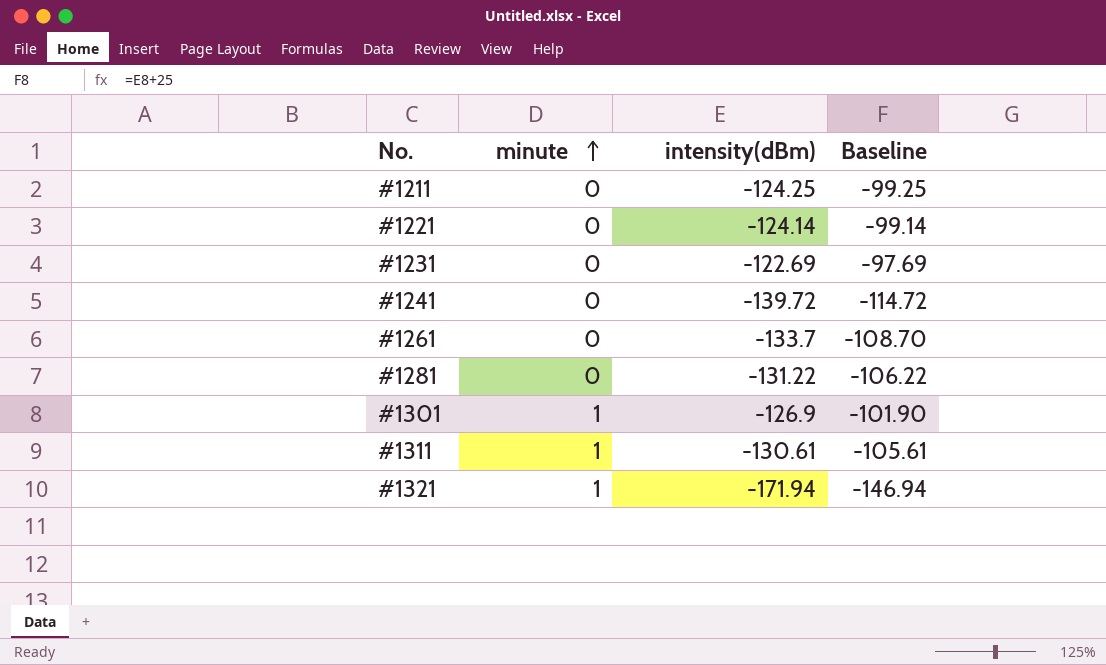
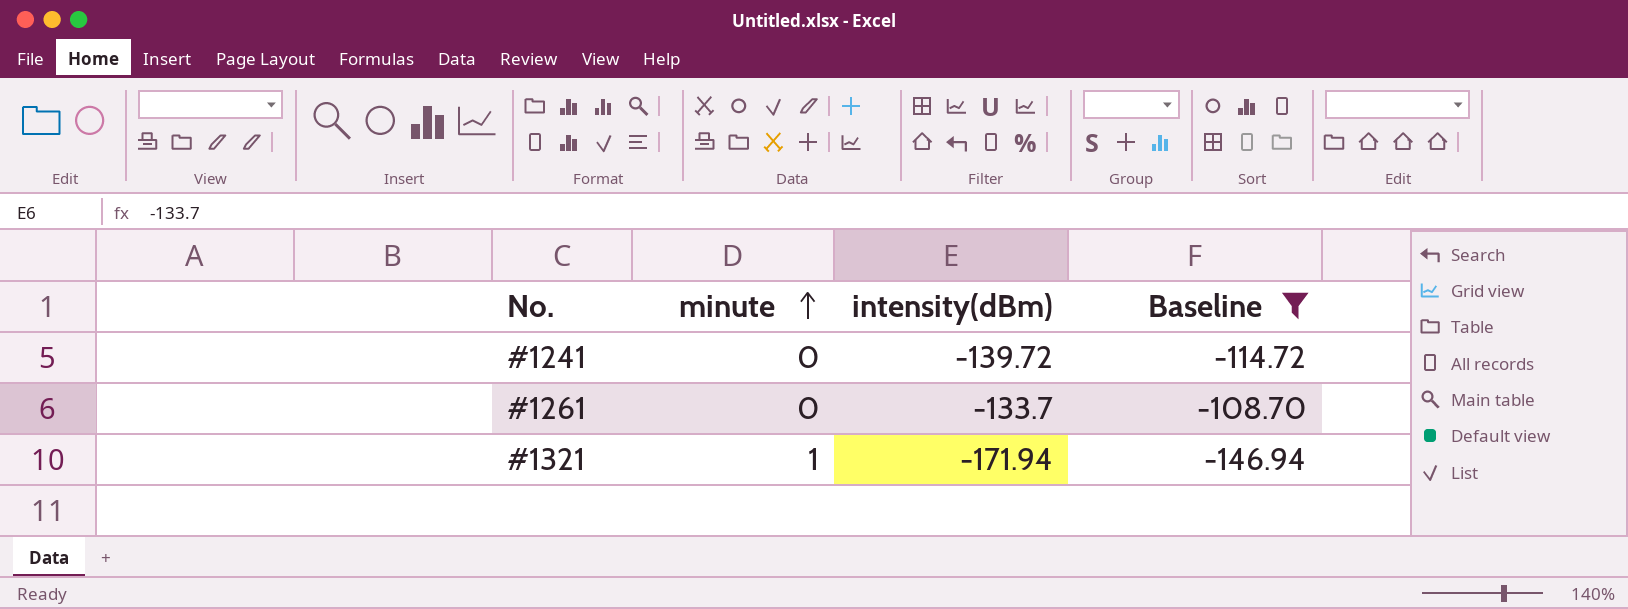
filter: none -> Baseline <= -108.70

